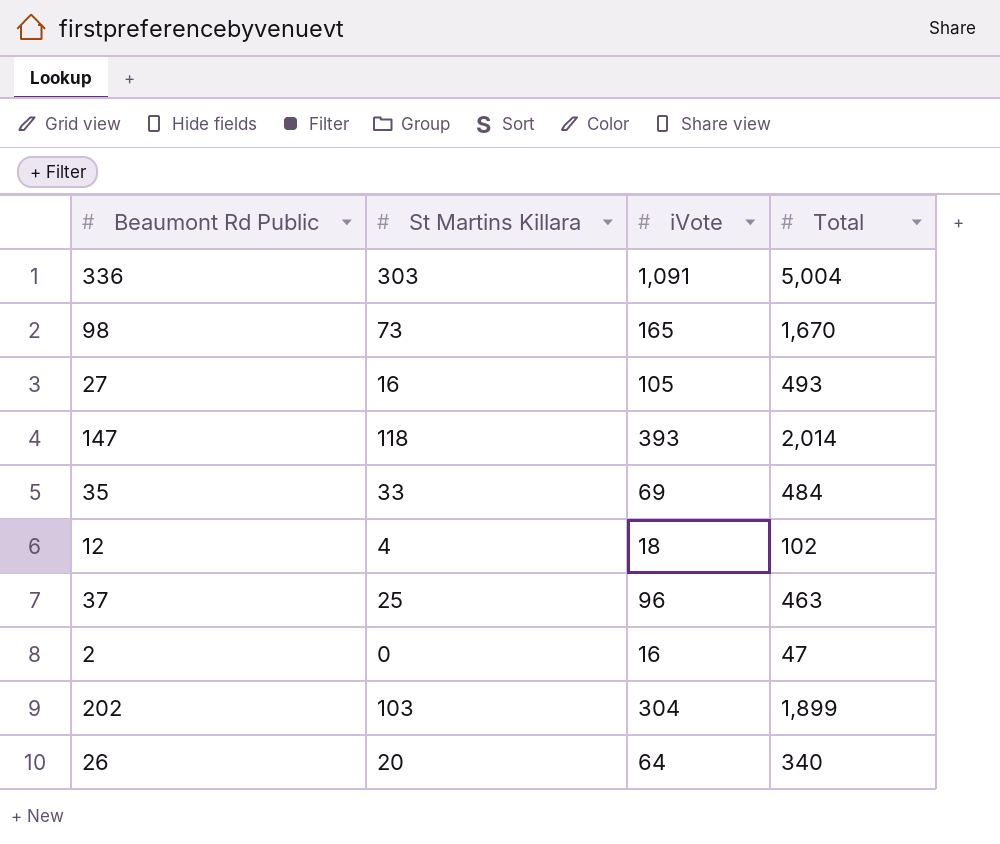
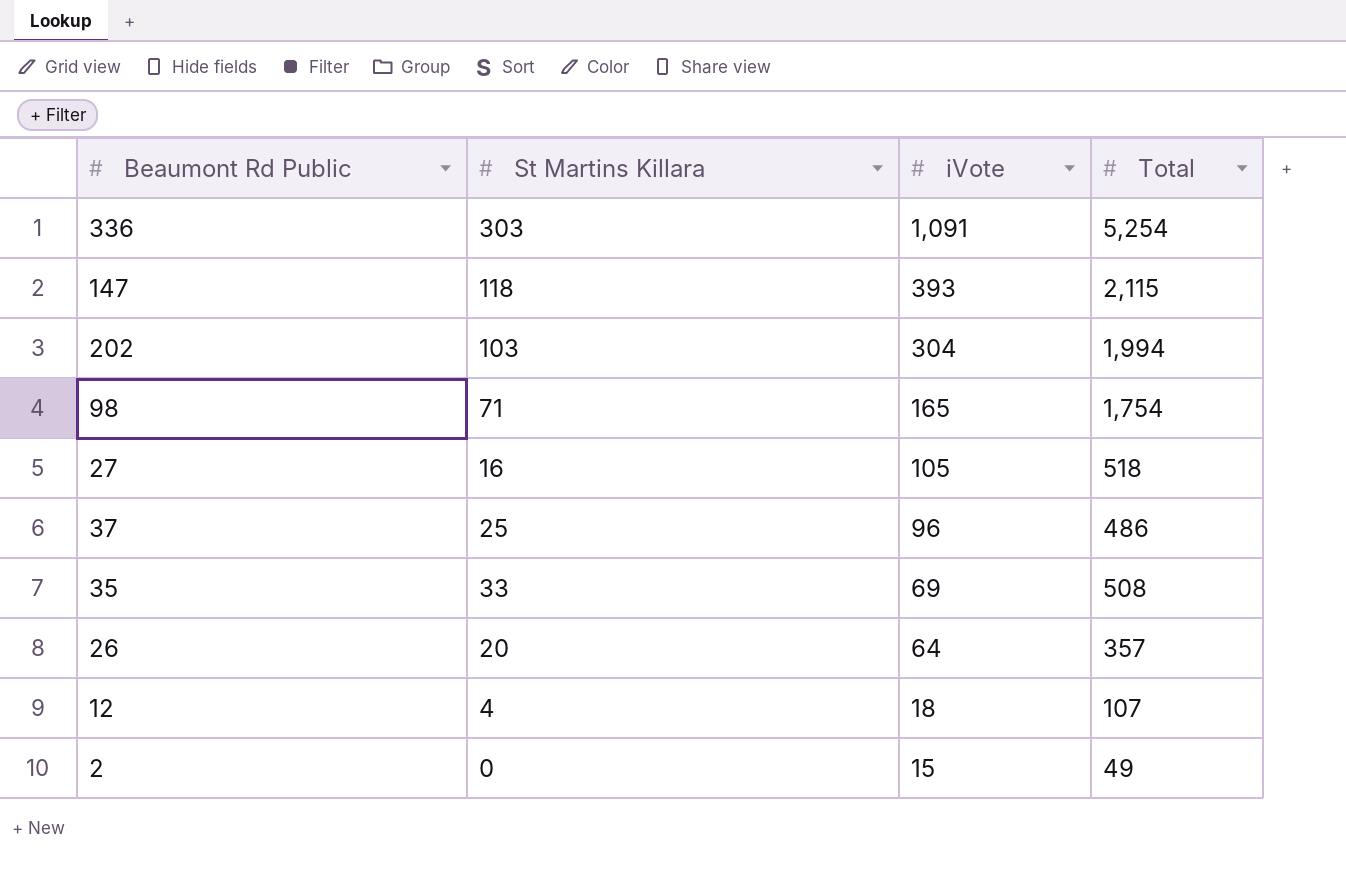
row order: none -> iVote descending
336 | Total: 5,004 -> 5,254
147 | Total: 2,014 -> 2,115
202 | Total: 1,899 -> 1,994
98 | St Martins Killara: 73 -> 71
98 | Total: 1,670 -> 1,754
27 | Total: 493 -> 518
37 | Total: 463 -> 486
35 | Total: 484 -> 508
26 | Total: 340 -> 357
12 | Total: 102 -> 107
2 | iVote: 16 -> 15
2 | Total: 47 -> 49

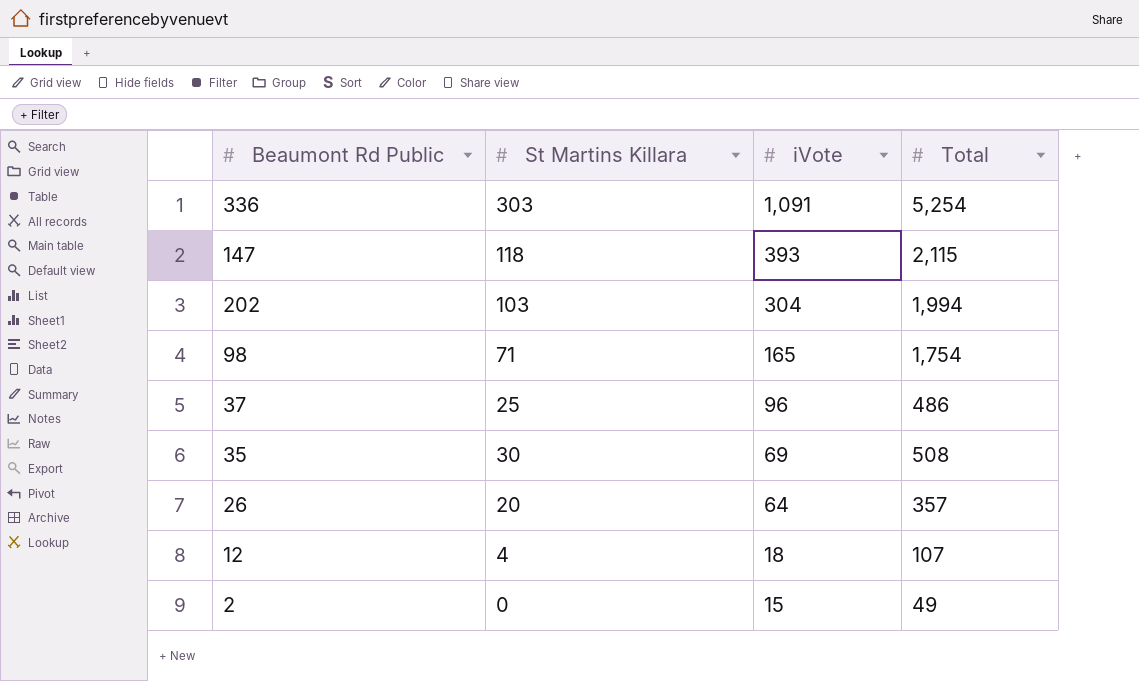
row 27: 16 | 105 | 518 -> none
35 | St Martins Killara: 33 -> 30

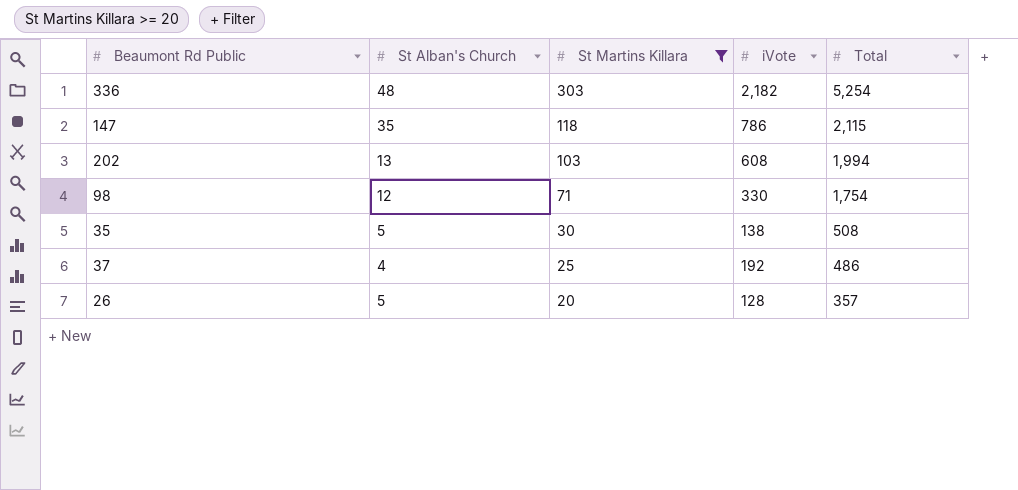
filter: none -> St Martins Killara >= 20
row order: iVote descending -> St Martins Killara descending
column St Alban's Church | position: none -> 2
336 | iVote: 1,091 -> 2,182
147 | iVote: 393 -> 786
202 | iVote: 304 -> 608
98 | iVote: 165 -> 330
35 | iVote: 69 -> 138
37 | iVote: 96 -> 192
26 | iVote: 64 -> 128

